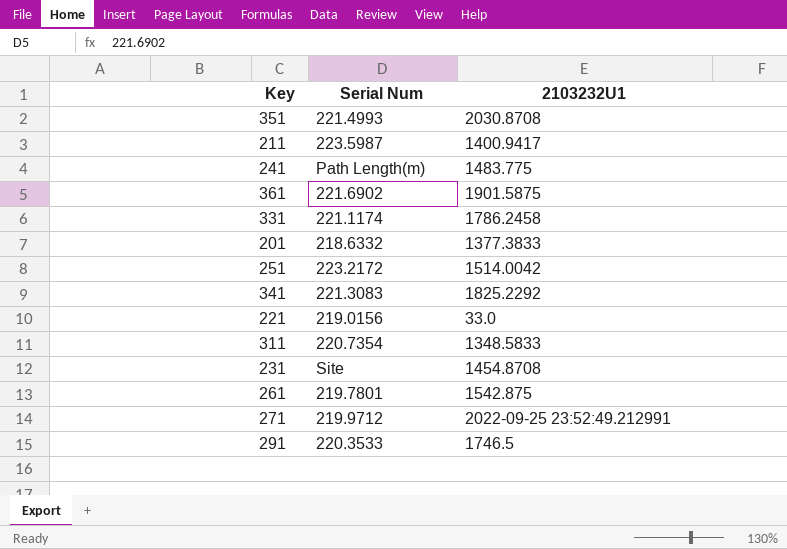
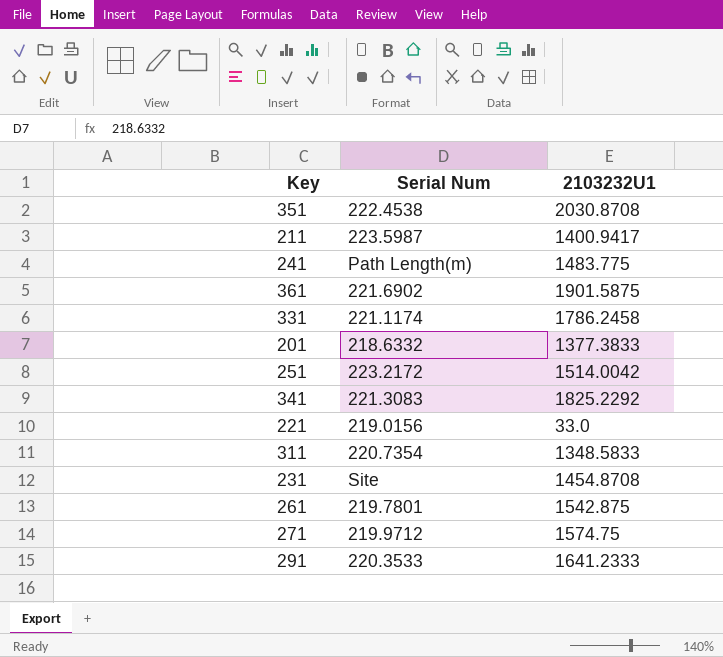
351 | Serial Num: 221.4993 -> 222.4538
271 | 2103232U1: 2022-09-25 23:52:49.212991 -> 1574.75
291 | 2103232U1: 1746.5 -> 1641.2333

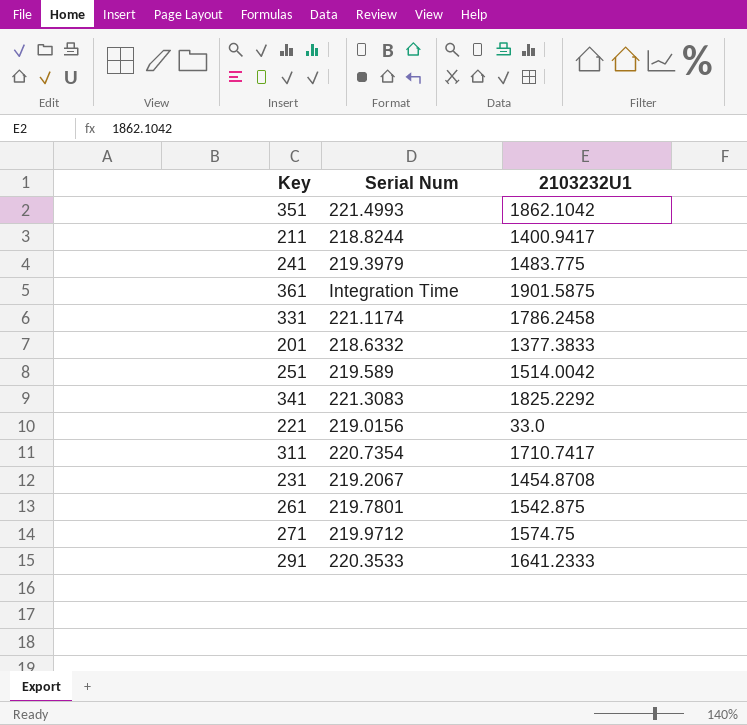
351 | Serial Num: 222.4538 -> 221.4993
351 | 2103232U1: 2030.8708 -> 1862.1042
211 | Serial Num: 223.5987 -> 218.8244
241 | Serial Num: Path Length(m) -> 219.3979
361 | Serial Num: 221.6902 -> Integration Time
251 | Serial Num: 223.2172 -> 219.589
311 | 2103232U1: 1348.5833 -> 1710.7417
231 | Serial Num: Site -> 219.2067

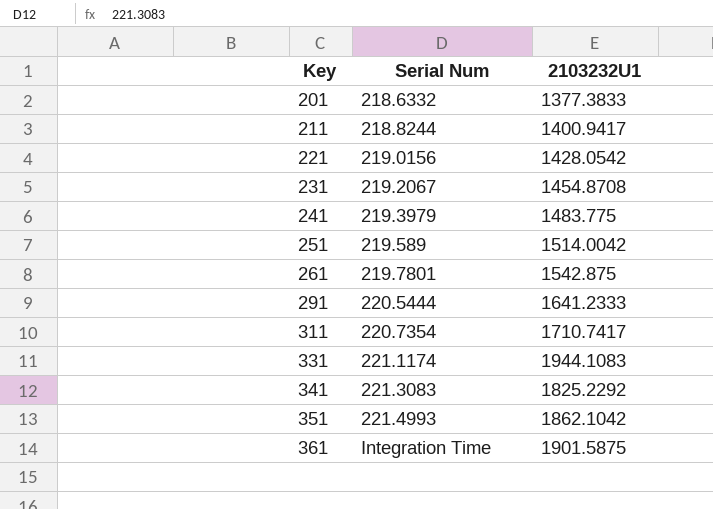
row order: none -> Key ascending
row 271: 219.9712 | 1574.75 -> none
221 | 2103232U1: 33.0 -> 1428.0542
291 | Serial Num: 220.3533 -> 220.5444
331 | 2103232U1: 1786.2458 -> 1944.1083

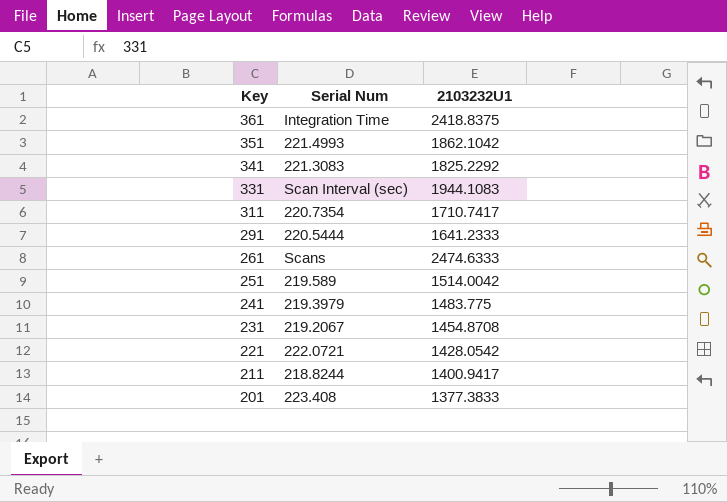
row order: Key ascending -> Key descending
361 | 2103232U1: 1901.5875 -> 2418.8375
331 | Serial Num: 221.1174 -> Scan Interval (sec)
261 | Serial Num: 219.7801 -> Scans
261 | 2103232U1: 1542.875 -> 2474.6333
221 | Serial Num: 219.0156 -> 222.0721
201 | Serial Num: 218.6332 -> 223.408

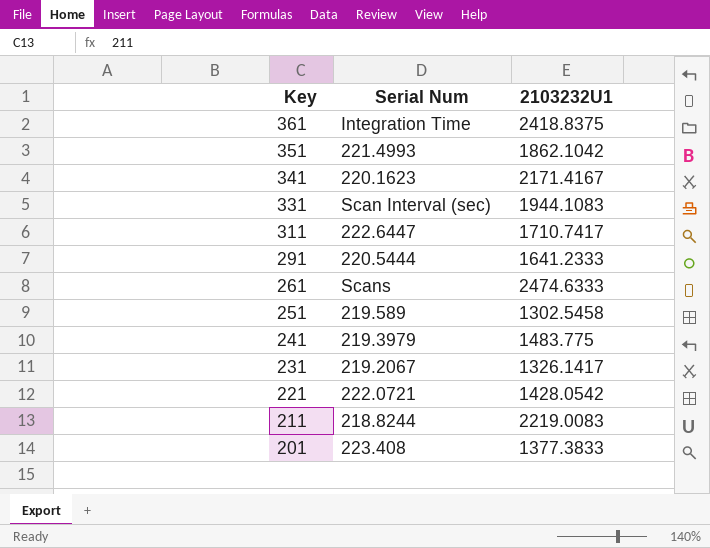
341 | Serial Num: 221.3083 -> 220.1623
341 | 2103232U1: 1825.2292 -> 2171.4167
311 | Serial Num: 220.7354 -> 222.6447
251 | 2103232U1: 1514.0042 -> 1302.5458
231 | 2103232U1: 1454.8708 -> 1326.1417
211 | 2103232U1: 1400.9417 -> 2219.0083

